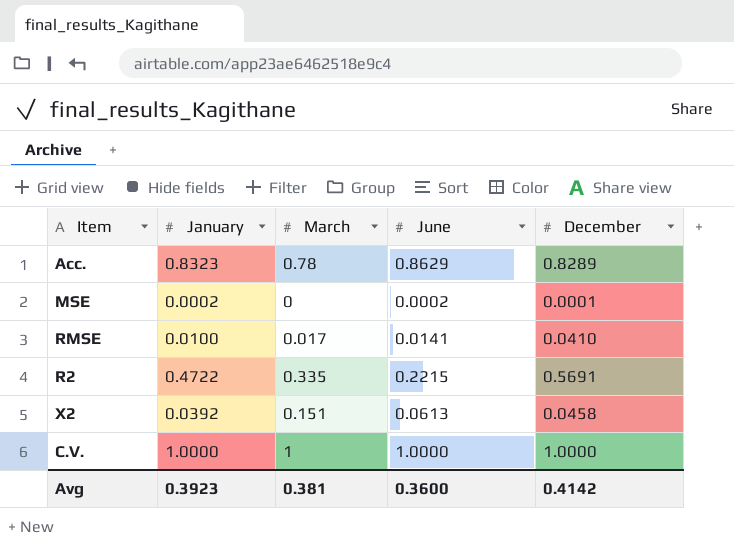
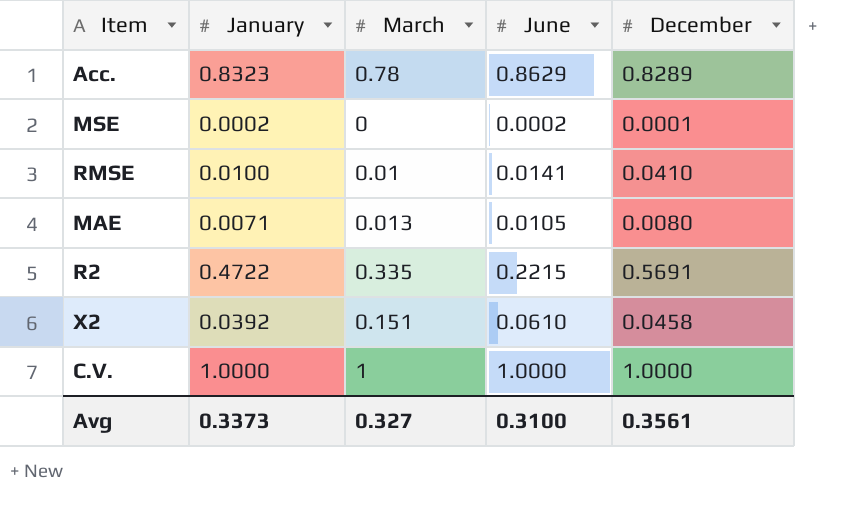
RMSE | March: 0.017 -> 0.01
row MAE: none -> 0.0071 | 0.013 | 0.0105 | 0.0080
X2 | June: 0.0613 -> 0.0610
Avg | January: 0.3923 -> 0.3373
Avg | March: 0.381 -> 0.327
Avg | June: 0.3600 -> 0.3100
Avg | December: 0.4142 -> 0.3561

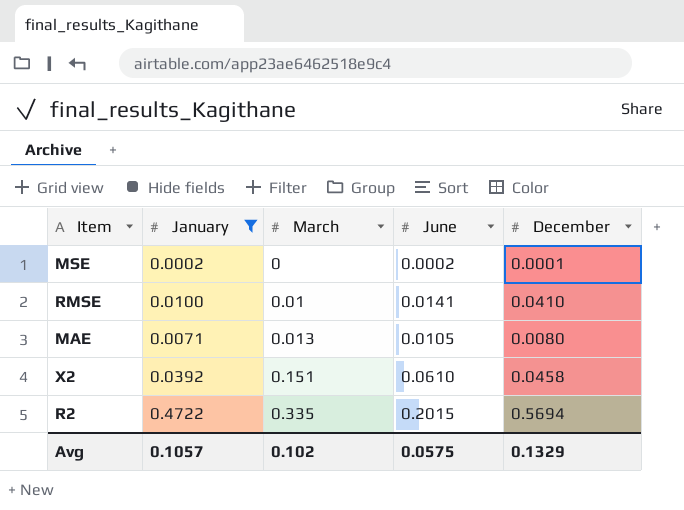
filter: none -> January <= 0.4722
row order: none -> March ascending
R2 | June: 0.2215 -> 0.2015
R2 | December: 0.5691 -> 0.5694
Avg | January: 0.3373 -> 0.1057
Avg | March: 0.327 -> 0.102
Avg | June: 0.3100 -> 0.0575
Avg | December: 0.3561 -> 0.1329

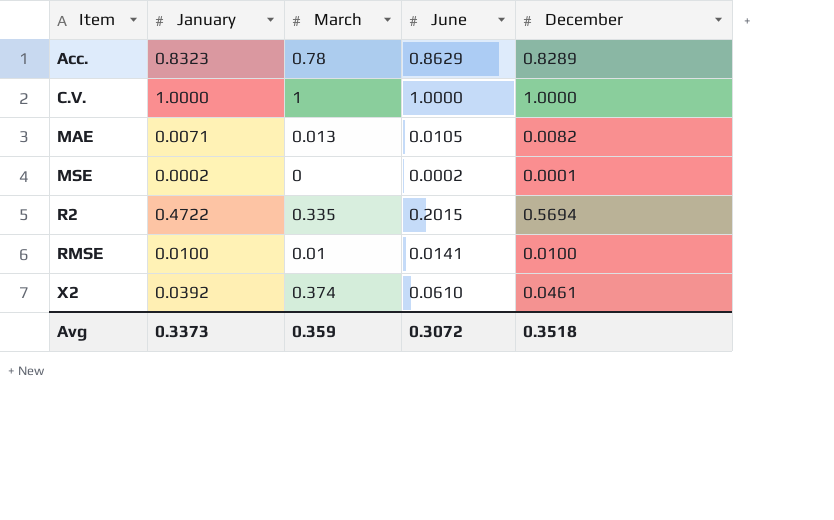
filter: January <= 0.4722 -> none
row order: March ascending -> Item ascending
MAE | December: 0.0080 -> 0.0082
RMSE | December: 0.0410 -> 0.0100
X2 | March: 0.151 -> 0.374
X2 | December: 0.0458 -> 0.0461
Avg | January: 0.1057 -> 0.3373
Avg | March: 0.102 -> 0.359
Avg | June: 0.0575 -> 0.3072
Avg | December: 0.1329 -> 0.3518

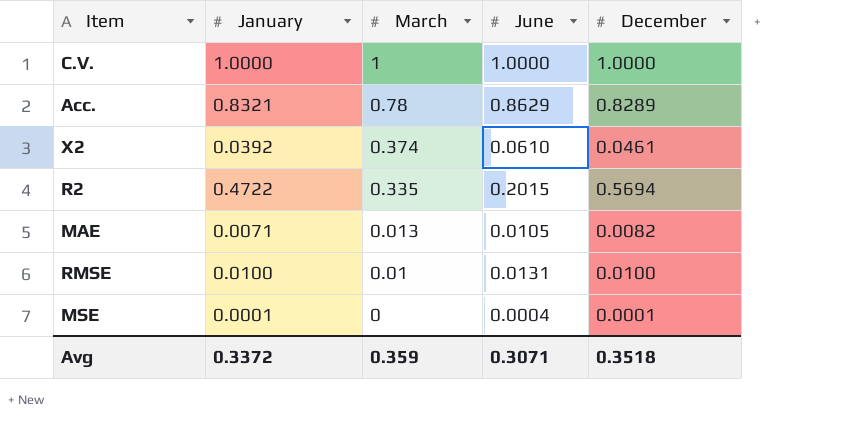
row order: Item ascending -> March descending
Acc. | January: 0.8323 -> 0.8321
RMSE | June: 0.0141 -> 0.0131
MSE | January: 0.0002 -> 0.0001
MSE | June: 0.0002 -> 0.0004
Avg | January: 0.3373 -> 0.3372
Avg | June: 0.3072 -> 0.3071

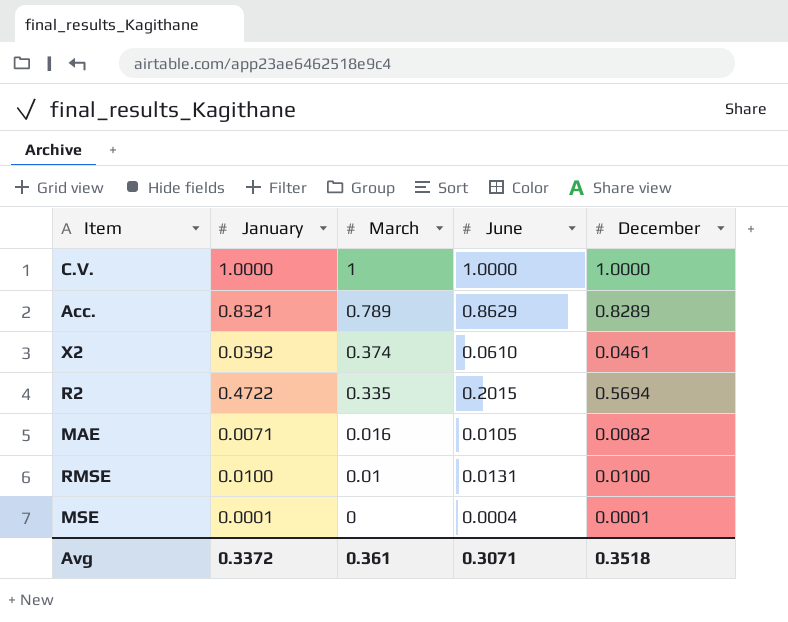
Acc. | March: 0.78 -> 0.789
MAE | March: 0.013 -> 0.016
Avg | March: 0.359 -> 0.361

